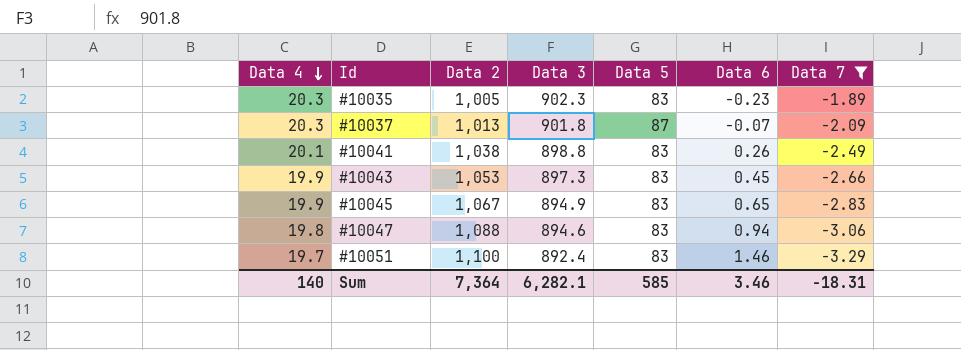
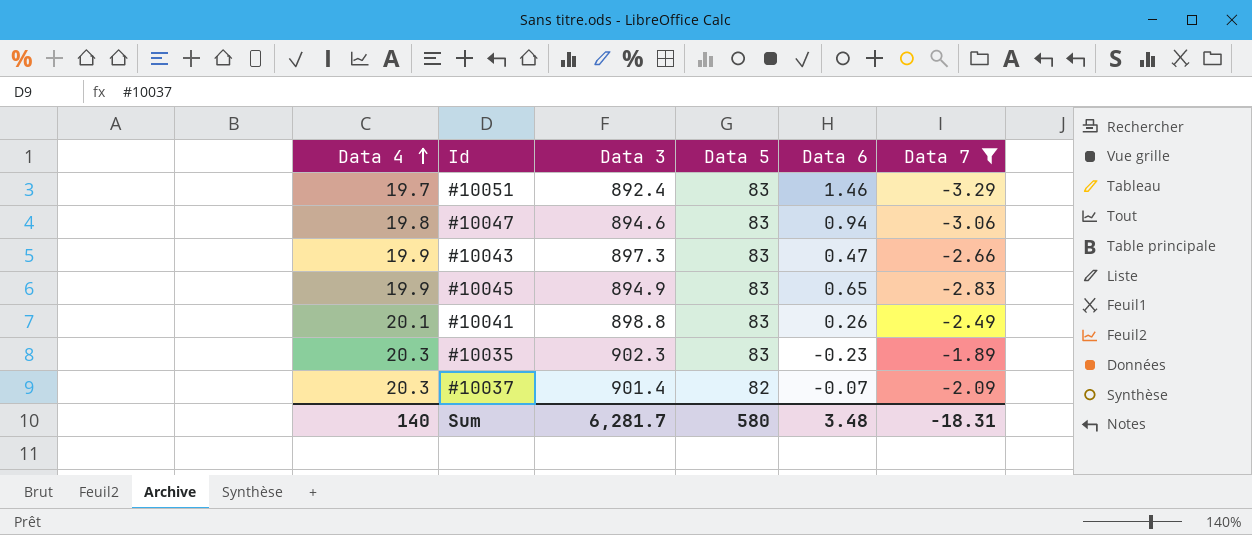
row order: Data 4 descending -> Data 4 ascending
column Data 2 | position: 3 -> none
#10043 | Data 6: 0.45 -> 0.47
#10037 | Data 3: 901.8 -> 901.4
#10037 | Data 5: 87 -> 82
Sum | Data 3: 6,282.1 -> 6,281.7
Sum | Data 5: 585 -> 580
Sum | Data 6: 3.46 -> 3.48

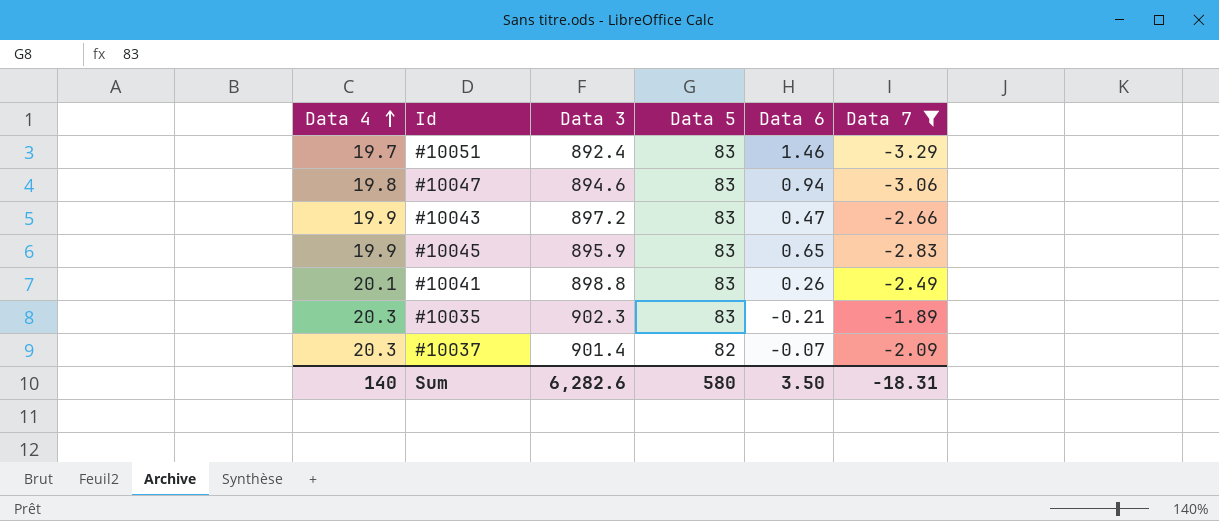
#10043 | Data 3: 897.3 -> 897.2
#10045 | Data 3: 894.9 -> 895.9
#10035 | Data 6: -0.23 -> -0.21
Sum | Data 3: 6,281.7 -> 6,282.6
Sum | Data 6: 3.48 -> 3.50

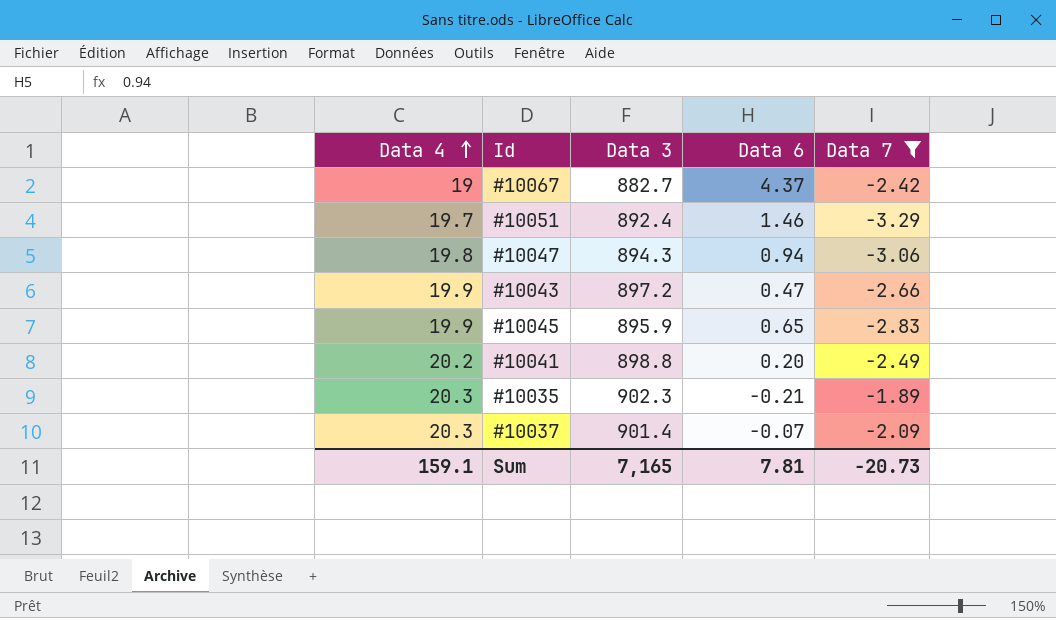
column Data 5 | position: 4 -> none
row #10067: none -> 19 | 882.7 | 4.37 | -2.42
#10047 | Data 3: 894.6 -> 894.3
#10041 | Data 4: 20.1 -> 20.2
#10041 | Data 6: 0.26 -> 0.20
Sum | Data 4: 140 -> 159.1
Sum | Data 3: 6,282.6 -> 7,165
Sum | Data 6: 3.50 -> 7.81
Sum | Data 7: -18.31 -> -20.73

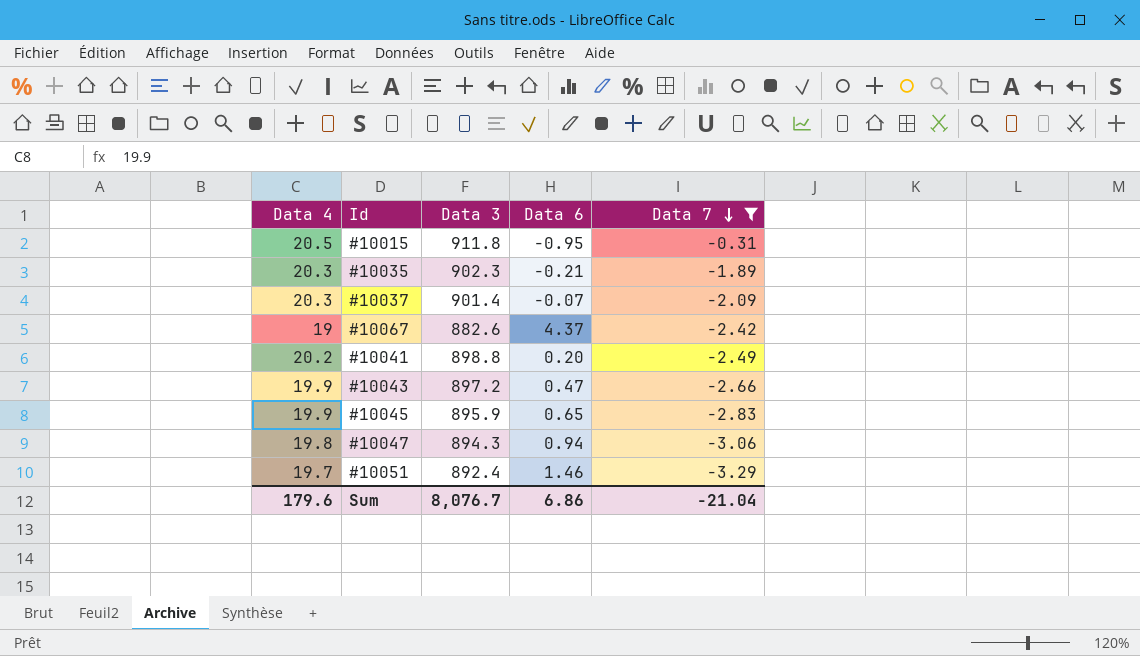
row order: Data 4 ascending -> Data 7 descending
row #10015: none -> 20.5 | 911.8 | -0.95 | -0.31
#10067 | Data 3: 882.7 -> 882.6
Sum | Data 4: 159.1 -> 179.6
Sum | Data 3: 7,165 -> 8,076.7
Sum | Data 6: 7.81 -> 6.86
Sum | Data 7: -20.73 -> -21.04

